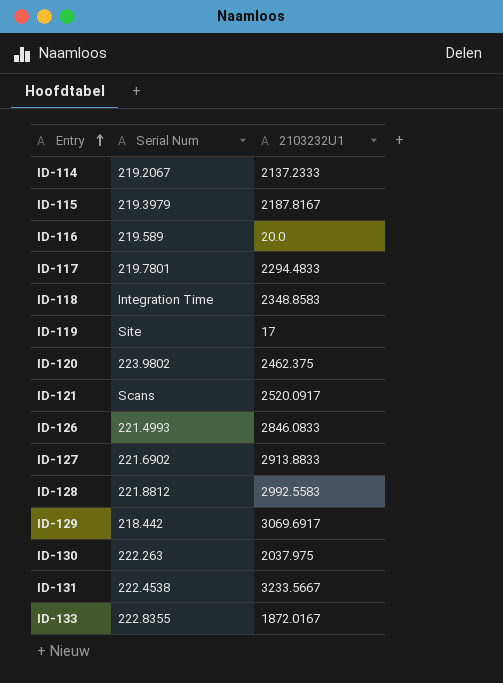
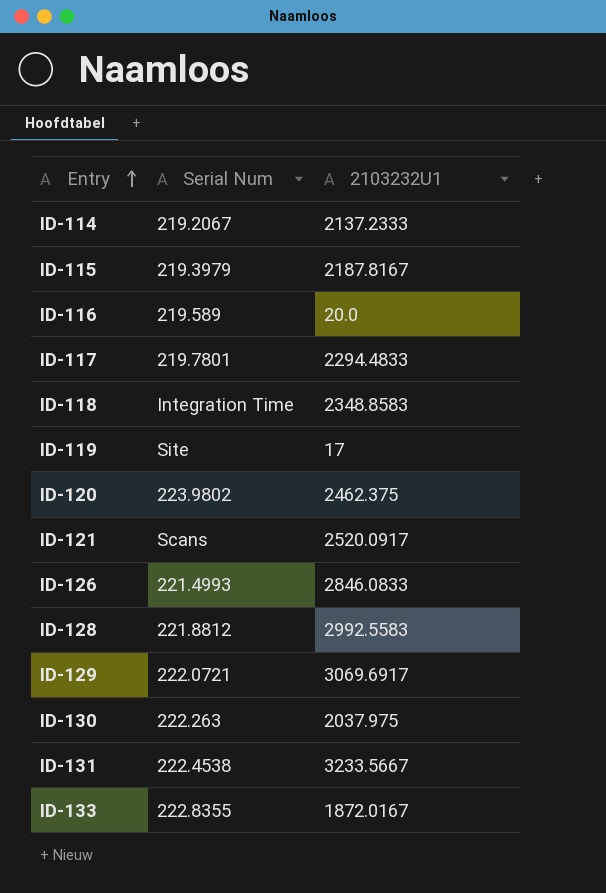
row ID-127: 221.6902 | 2913.8833 -> none
ID-129 | Serial Num: 218.442 -> 222.0721

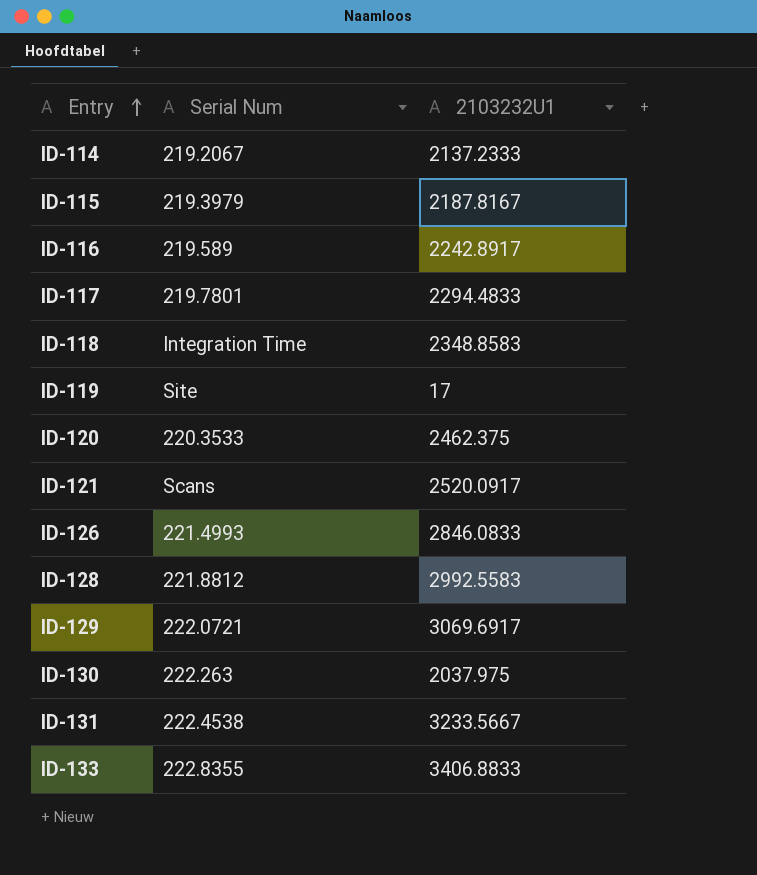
ID-116 | 2103232U1: 20.0 -> 2242.8917
ID-120 | Serial Num: 223.9802 -> 220.3533
ID-133 | 2103232U1: 1872.0167 -> 3406.8833

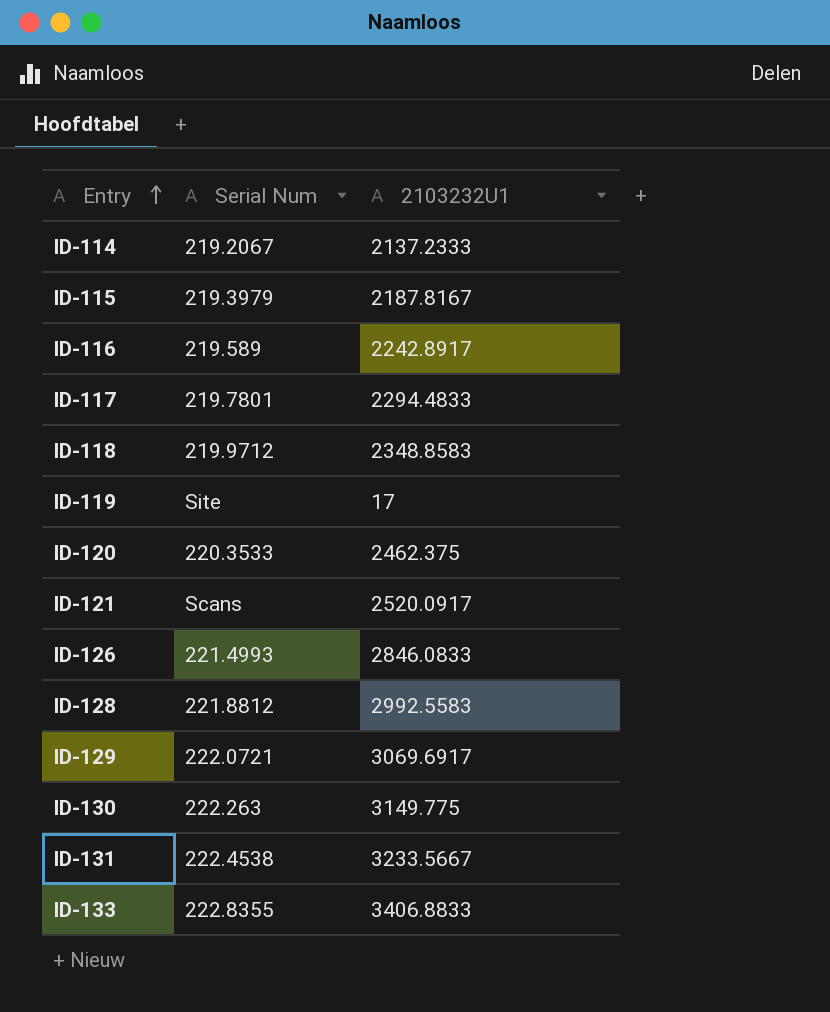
ID-118 | Serial Num: Integration Time -> 219.9712
ID-130 | 2103232U1: 2037.975 -> 3149.775

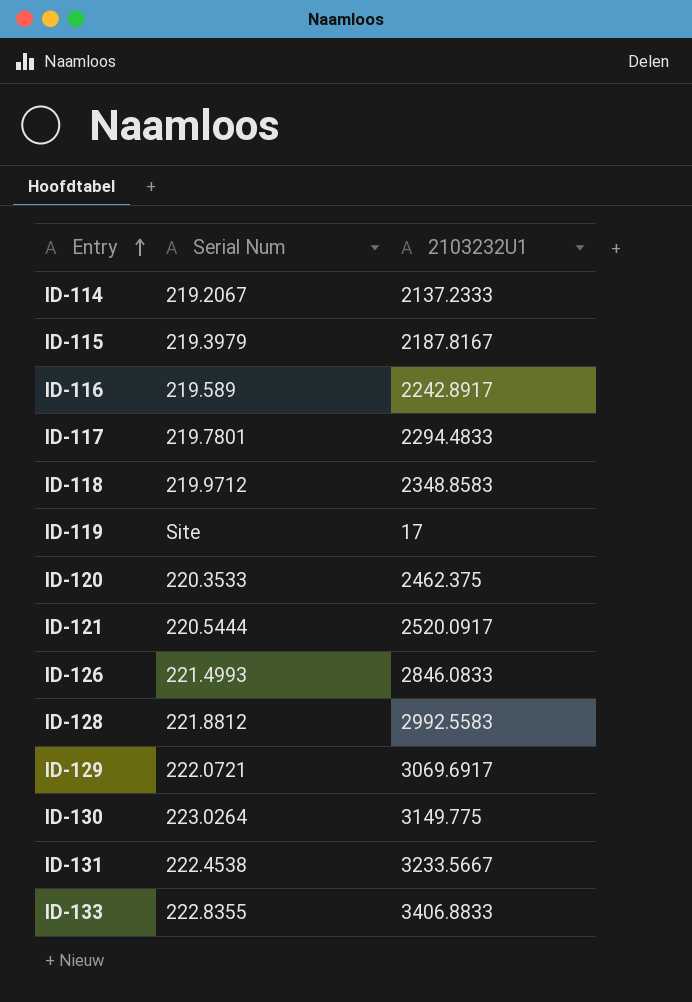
ID-121 | Serial Num: Scans -> 220.5444
ID-130 | Serial Num: 222.263 -> 223.0264

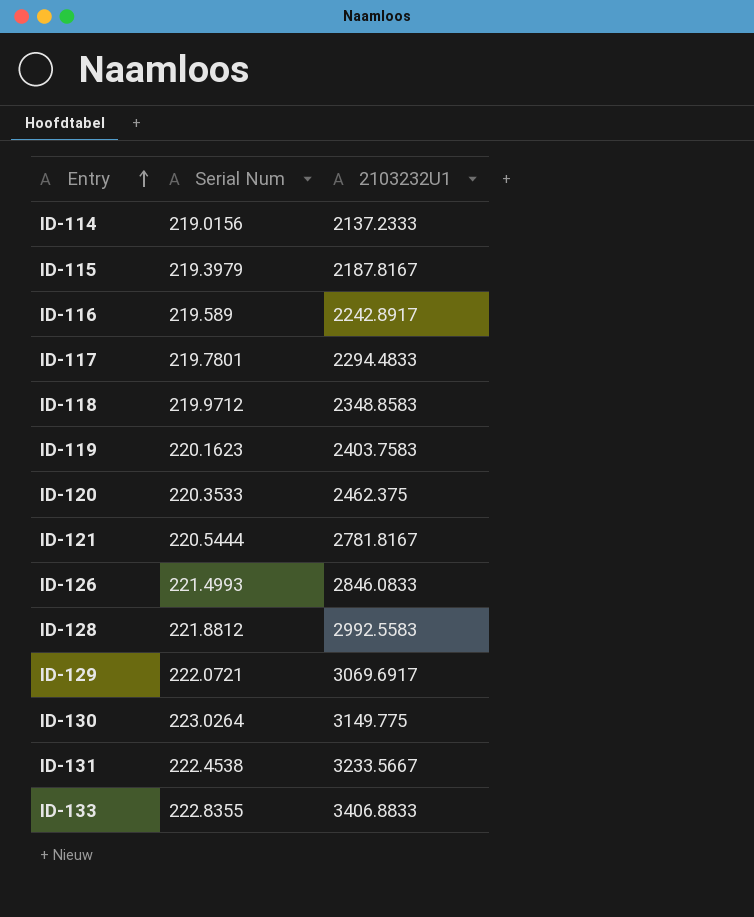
ID-114 | Serial Num: 219.2067 -> 219.0156
ID-119 | Serial Num: Site -> 220.1623
ID-119 | 2103232U1: 17 -> 2403.7583
ID-121 | 2103232U1: 2520.0917 -> 2781.8167

